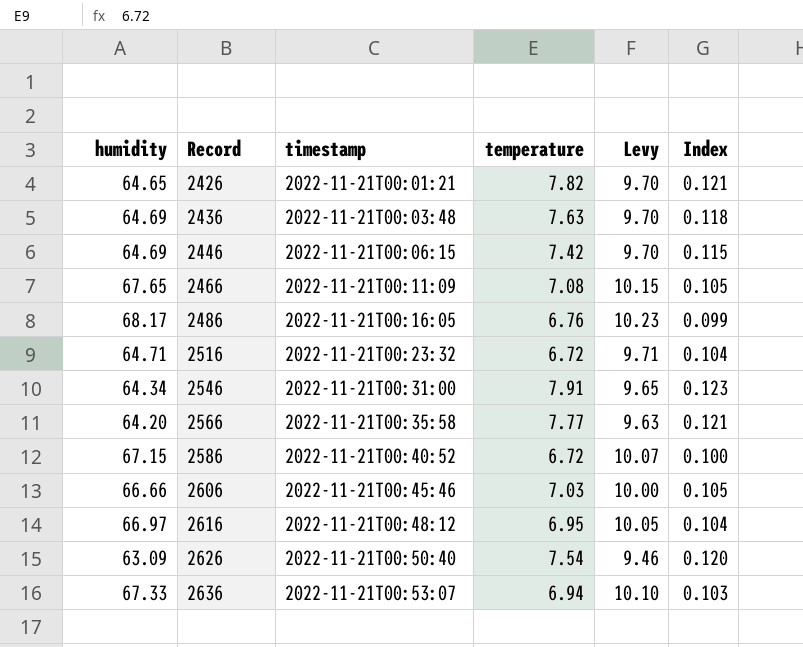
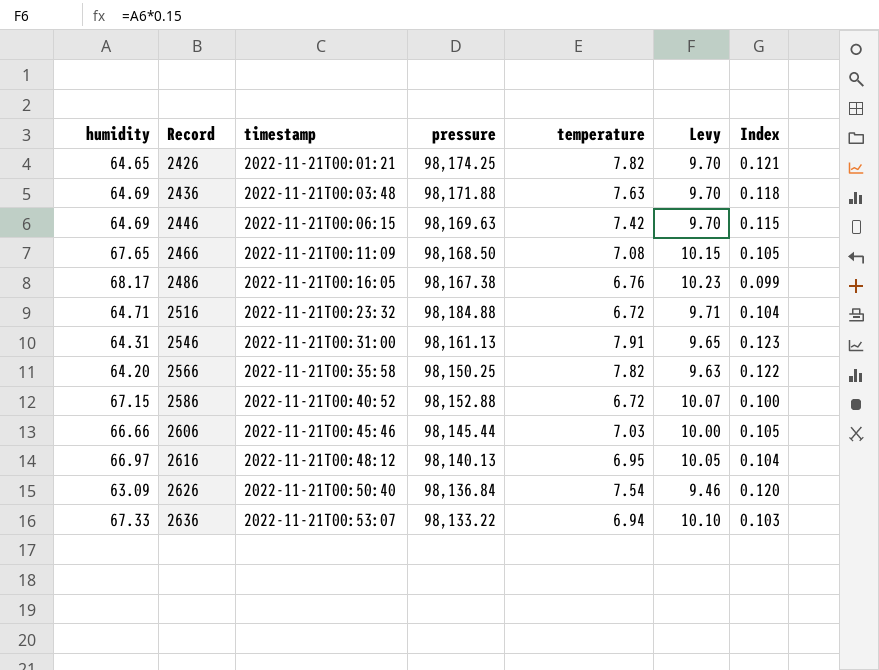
column pressure | position: none -> 4
2546 | humidity: 64.34 -> 64.31
2566 | temperature: 7.77 -> 7.82
2566 | Index: 0.121 -> 0.122

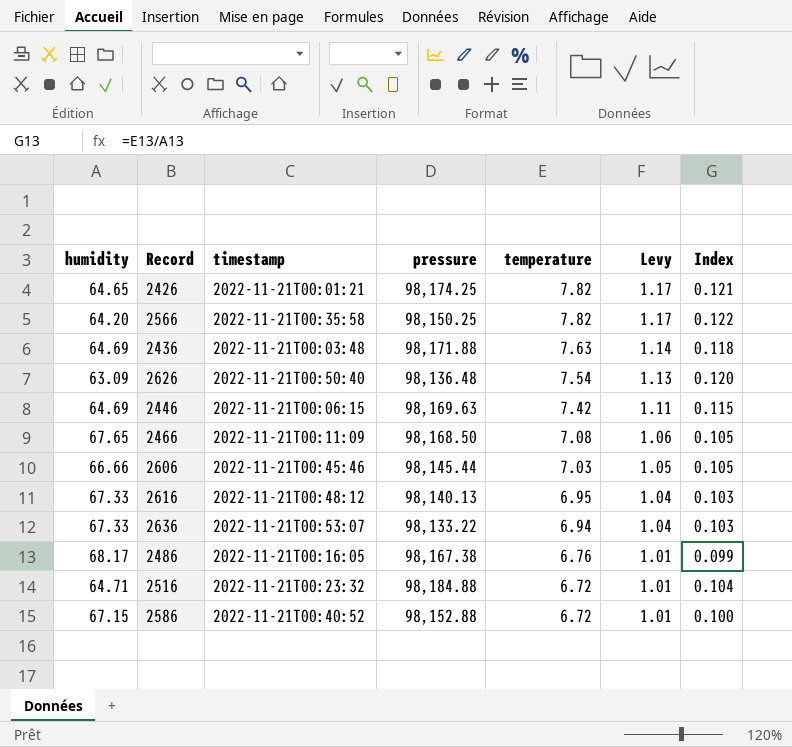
row order: Record ascending -> temperature descending
column Levy | formula: [humidity] * 0.15 -> [temperature] * 0.15
row 2546: 64.31 | 2022-11-21T00:31:00 | 98,161.13 | 7.91 | 9.65 | 0.123 -> none
2626 | pressure: 98,136.84 -> 98,136.48
2616 | humidity: 66.97 -> 67.33
2616 | Index: 0.104 -> 0.103

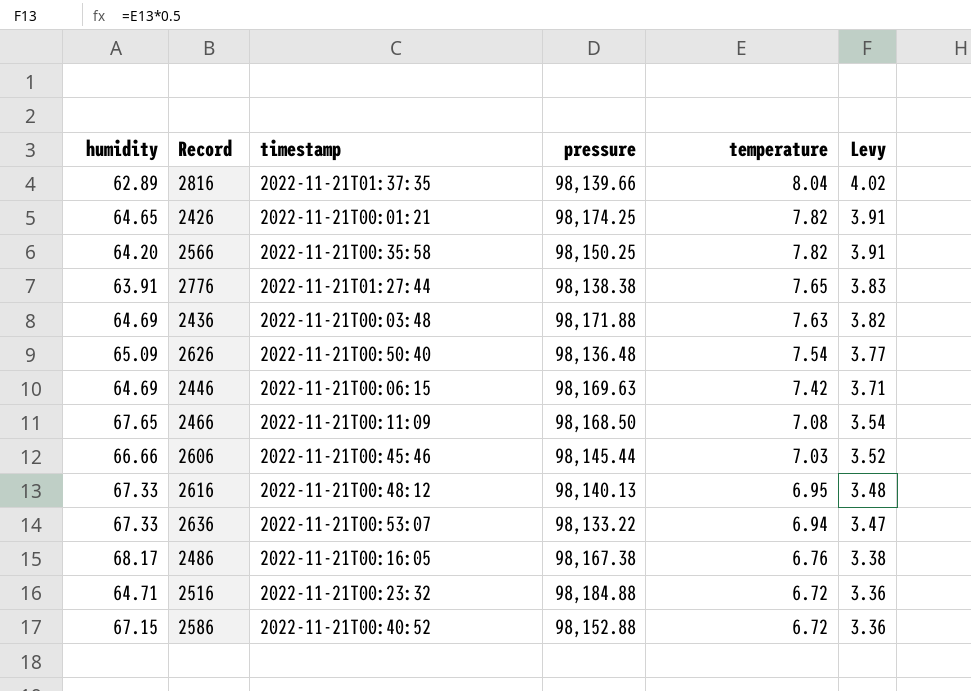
column Index | formula: [temperature] / [humidity] -> none
column Levy | formula: [temperature] * 0.15 -> [temperature] * 0.5
row 2816: none -> 62.89 | 2022-11-21T01:37:35 | 98,139.66 | 8.04 | 4.02
row 2776: none -> 63.91 | 2022-11-21T01:27:44 | 98,138.38 | 7.65 | 3.83
2626 | humidity: 63.09 -> 65.09

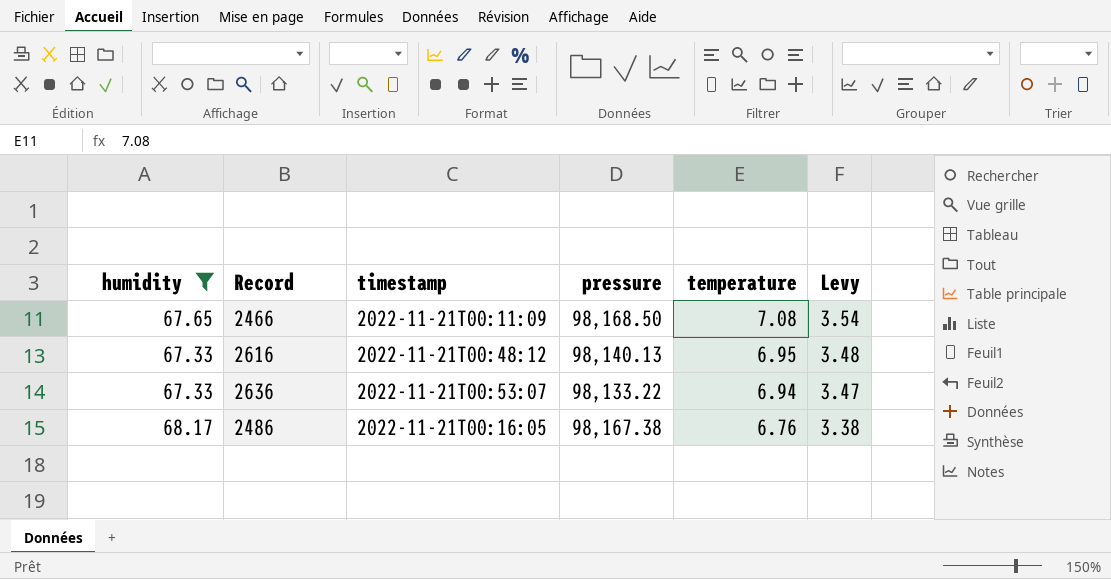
filter: none -> humidity >= 67.33

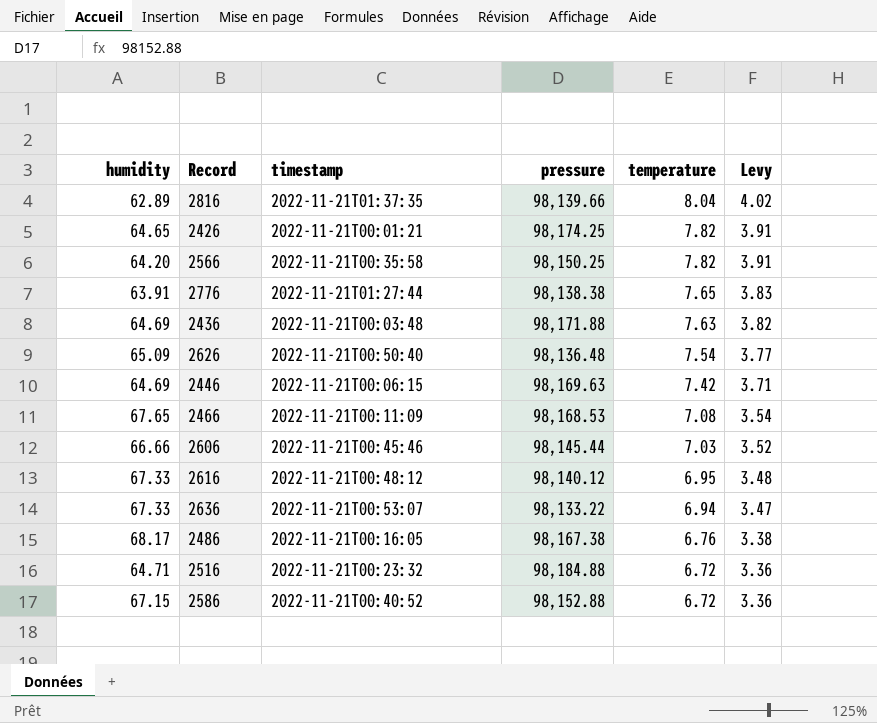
filter: humidity >= 67.33 -> none
2466 | pressure: 98,168.50 -> 98,168.53
2616 | pressure: 98,140.13 -> 98,140.12

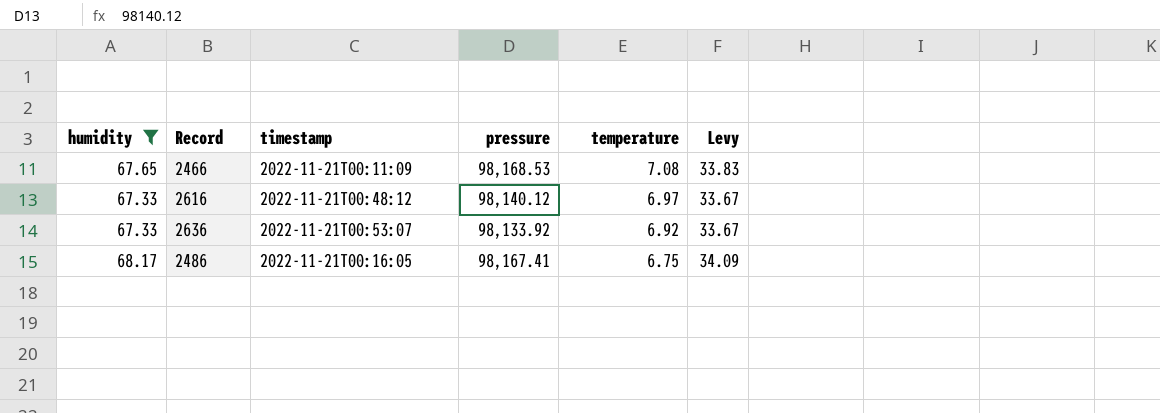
filter: none -> humidity >= 67.33
column Levy | formula: [temperature] * 0.5 -> [humidity] * 0.5
2616 | temperature: 6.95 -> 6.97
2636 | pressure: 98,133.22 -> 98,133.92
2636 | temperature: 6.94 -> 6.92
2486 | pressure: 98,167.38 -> 98,167.41
2486 | temperature: 6.76 -> 6.75

